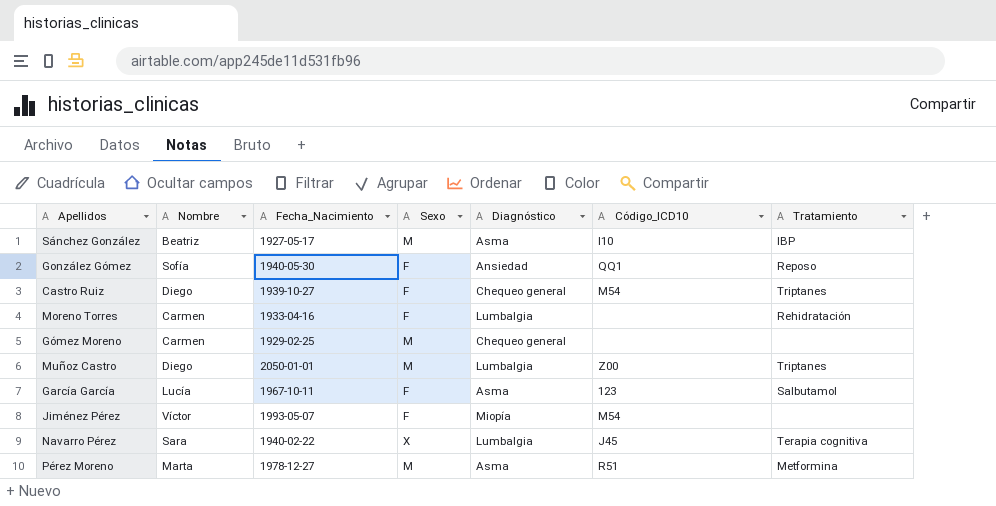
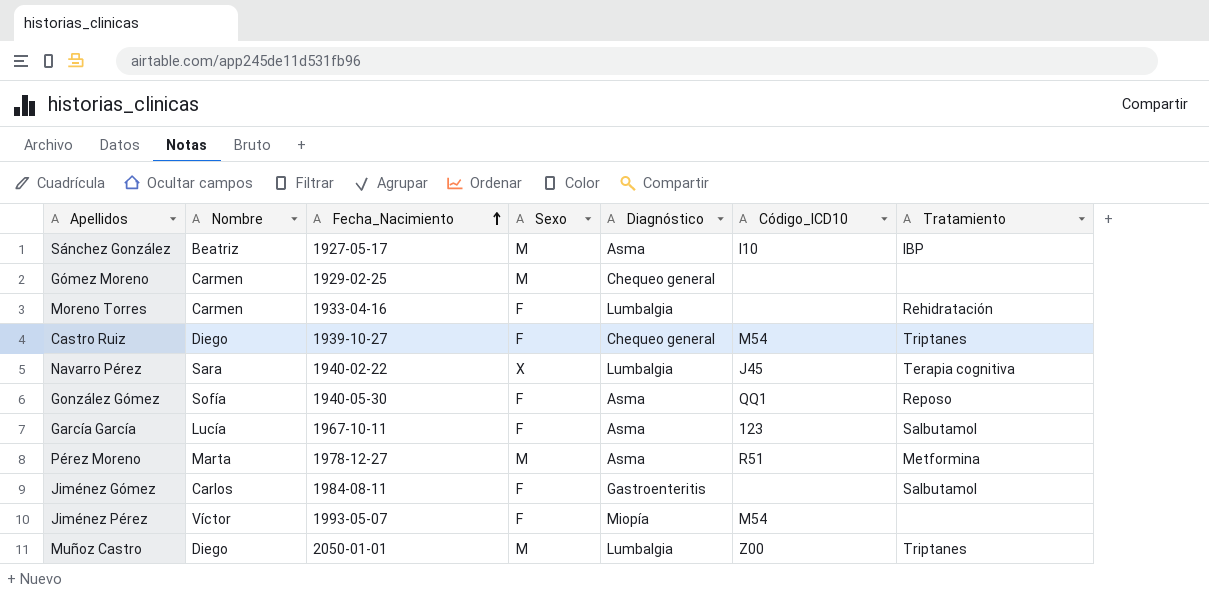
row order: none -> Fecha_Nacimiento ascending
González Gómez | Diagnóstico: Ansiedad -> Asma
row Jiménez Gómez: none -> Carlos | 1984-08-11 | F | Gastroenteritis | none | Salbutamol

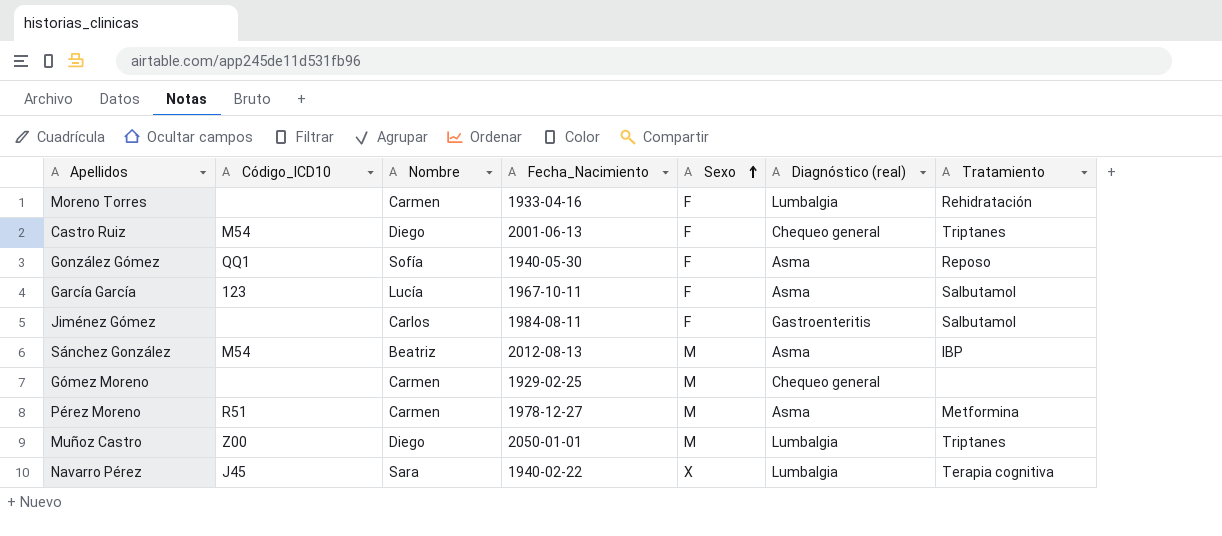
row order: Fecha_Nacimiento ascending -> Sexo ascending
column Código_ICD10 | position: 6 -> 2
column name: Diagnóstico -> Diagnóstico (real)
row Jiménez Pérez: Víctor | 1993-05-07 | F | Miopía | M54 | none -> none
Castro Ruiz | Fecha_Nacimiento: 1939-10-27 -> 2001-06-13
Sánchez González | Código_ICD10: I10 -> M54
Sánchez González | Fecha_Nacimiento: 1927-05-17 -> 2012-08-13
Pérez Moreno | Nombre: Marta -> Carmen

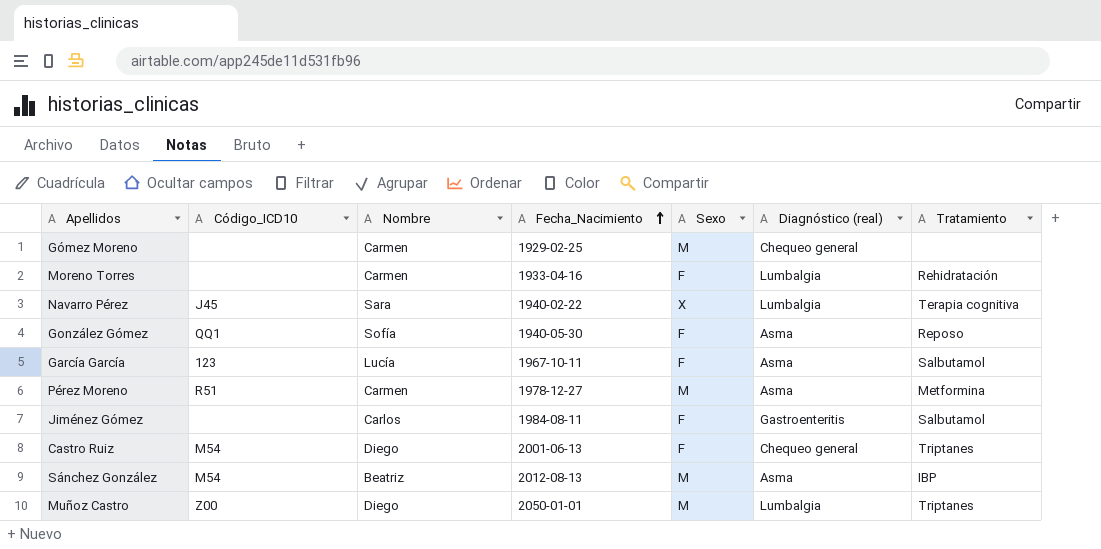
row order: Sexo ascending -> Fecha_Nacimiento ascending

